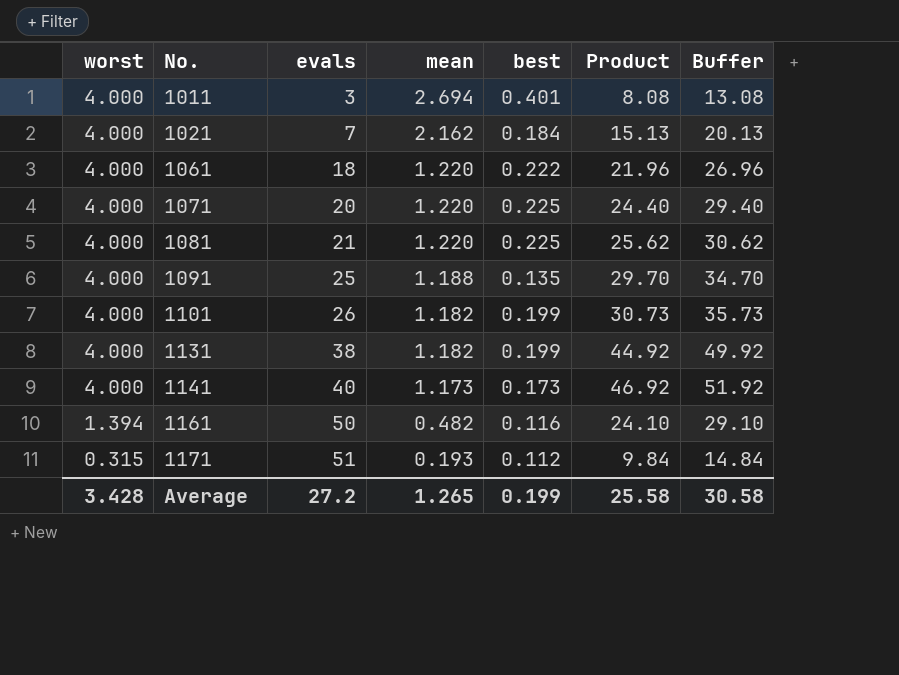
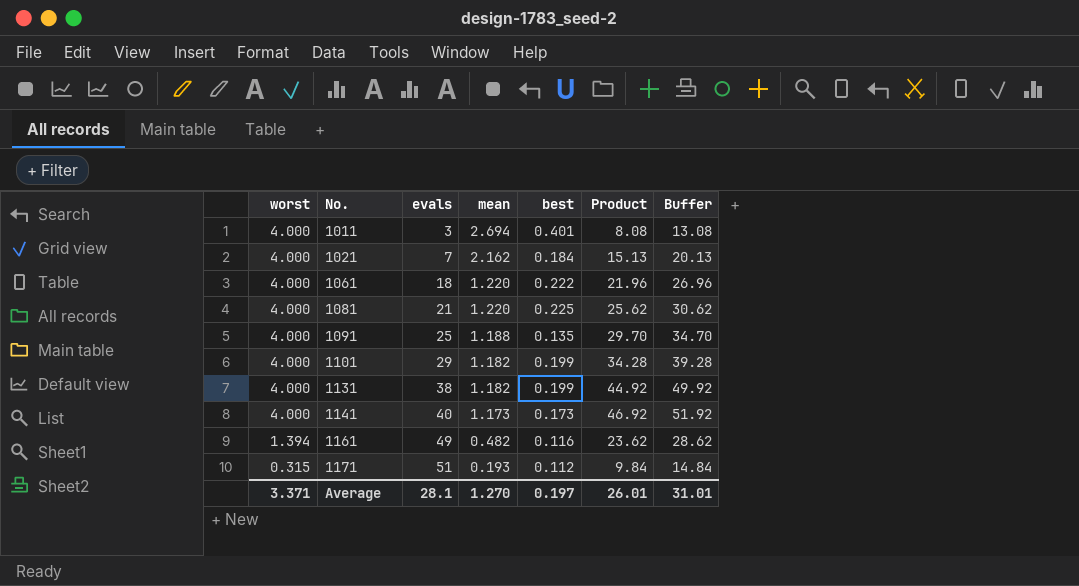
row 1071: 4.000 | 20 | 1.220 | 0.225 | 24.40 | 29.40 -> none
1101 | evals: 26 -> 29
1101 | Product: 30.73 -> 34.28
1101 | Buffer: 35.73 -> 39.28
1161 | evals: 50 -> 49
1161 | Product: 24.10 -> 23.62
1161 | Buffer: 29.10 -> 28.62
Average | worst: 3.428 -> 3.371
Average | evals: 27.2 -> 28.1
Average | mean: 1.265 -> 1.270
Average | best: 0.199 -> 0.197
Average | Product: 25.58 -> 26.01
Average | Buffer: 30.58 -> 31.01

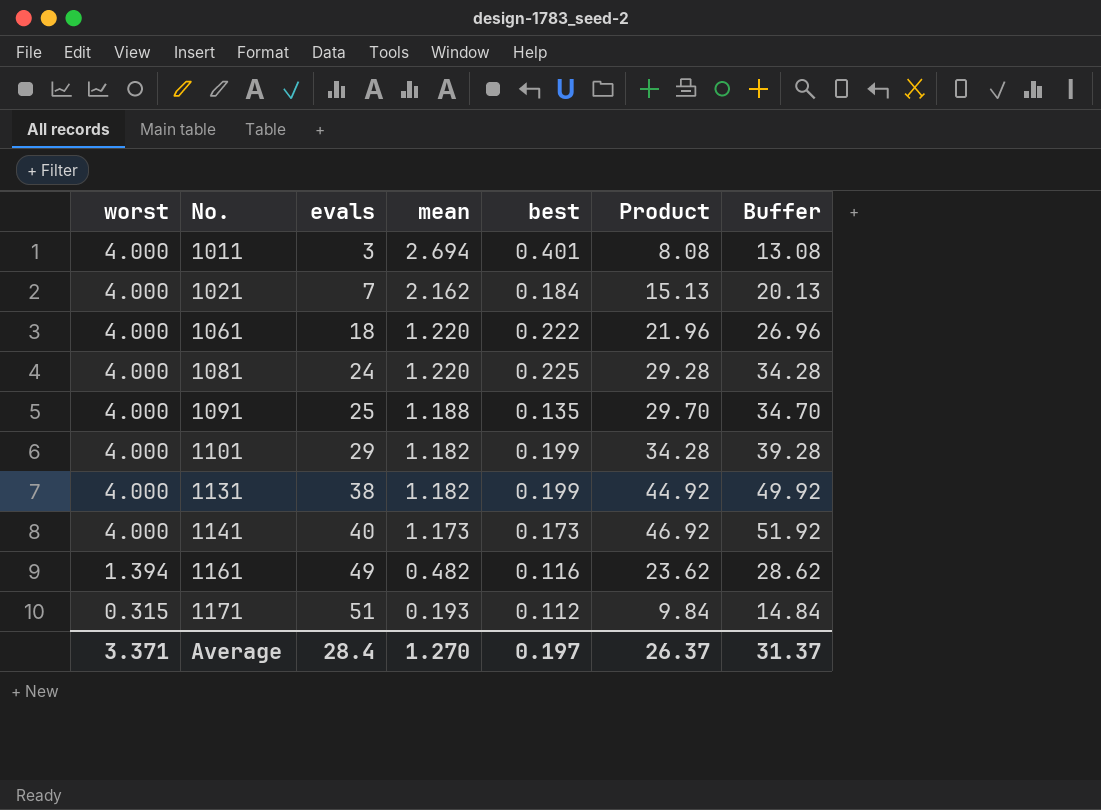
1081 | evals: 21 -> 24
1081 | Product: 25.62 -> 29.28
1081 | Buffer: 30.62 -> 34.28
Average | evals: 28.1 -> 28.4
Average | Product: 26.01 -> 26.37
Average | Buffer: 31.01 -> 31.37

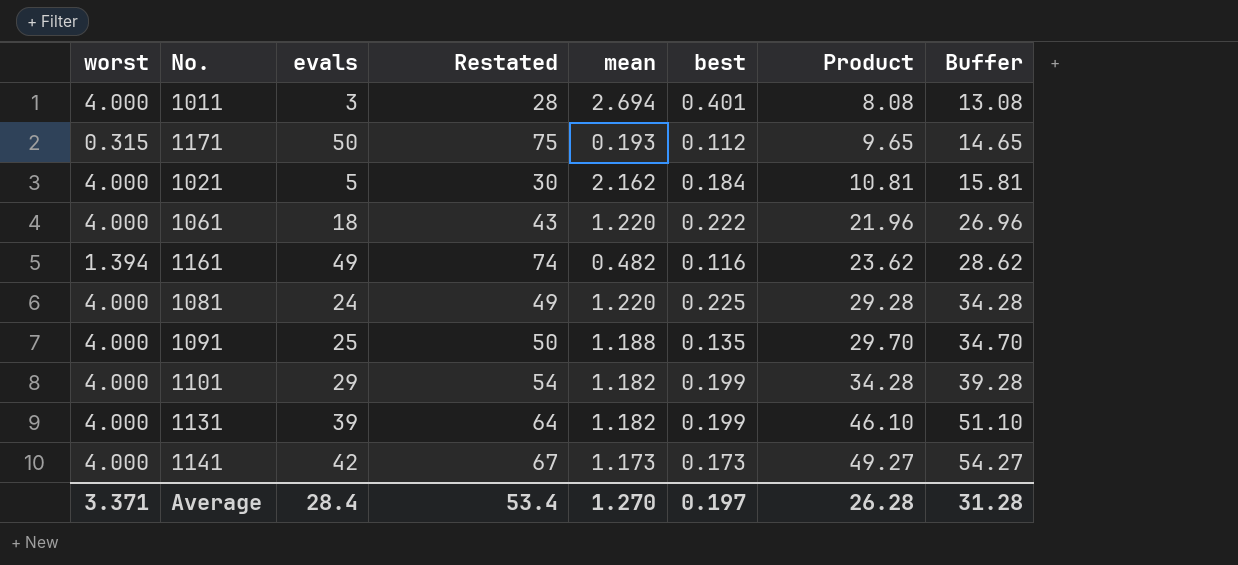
row order: worst descending -> Product ascending
column Restated | formula: none -> [evals] + 25
1171 | evals: 51 -> 50
1171 | Product: 9.84 -> 9.65
1171 | Buffer: 14.84 -> 14.65
1021 | evals: 7 -> 5
1021 | Product: 15.13 -> 10.81
1021 | Buffer: 20.13 -> 15.81
1131 | evals: 38 -> 39
1131 | Product: 44.92 -> 46.10
1131 | Buffer: 49.92 -> 51.10
1141 | evals: 40 -> 42
1141 | Product: 46.92 -> 49.27
1141 | Buffer: 51.92 -> 54.27
Average | Product: 26.37 -> 26.28
Average | Buffer: 31.37 -> 31.28

